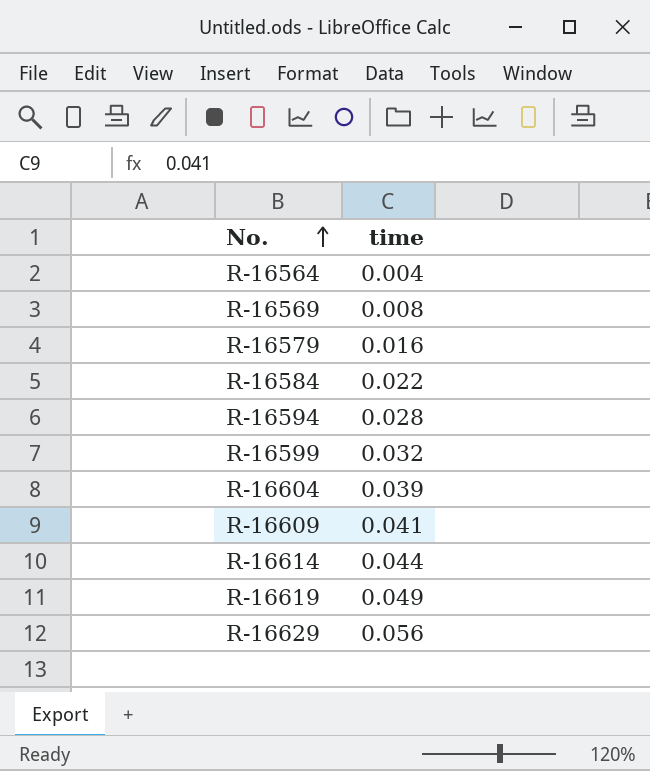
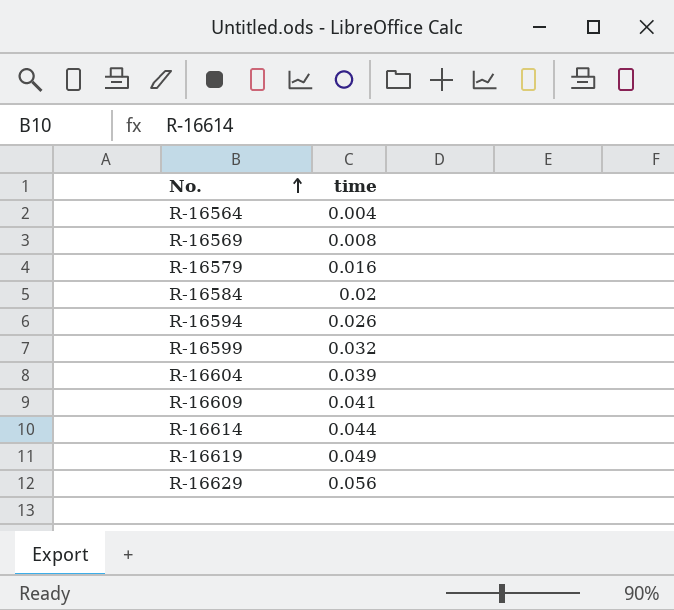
R-16584 | time: 0.022 -> 0.02
R-16594 | time: 0.028 -> 0.026

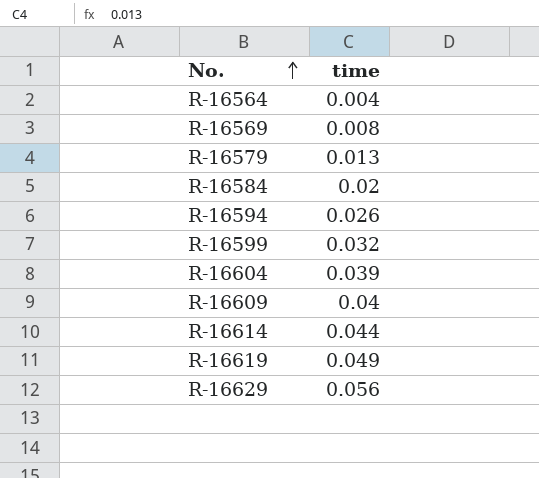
R-16579 | time: 0.016 -> 0.013
R-16609 | time: 0.041 -> 0.04

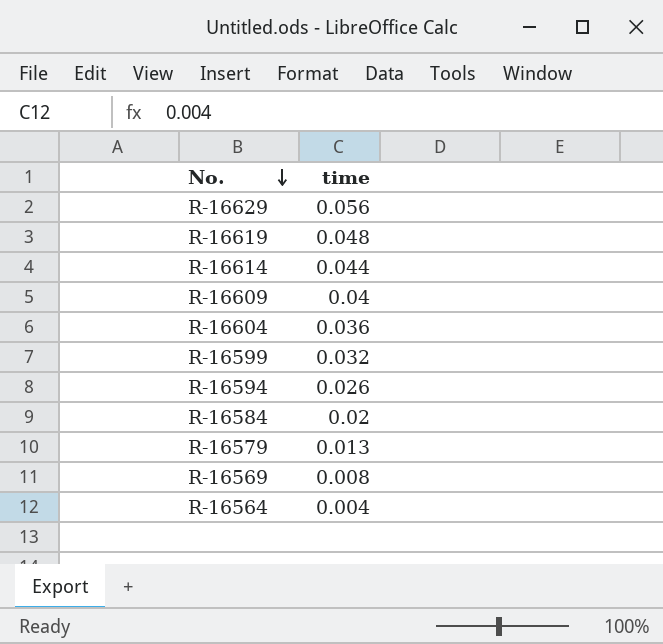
row order: No. ascending -> No. descending
R-16619 | time: 0.049 -> 0.048
R-16604 | time: 0.039 -> 0.036

